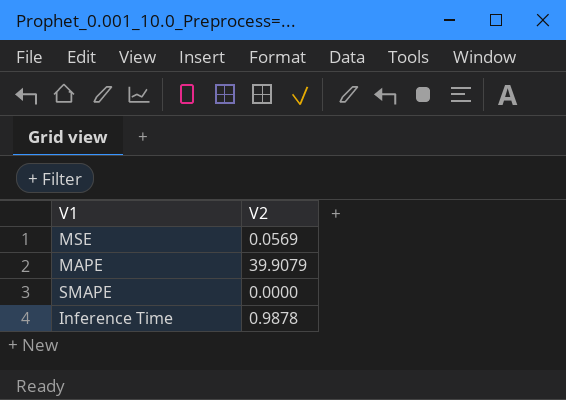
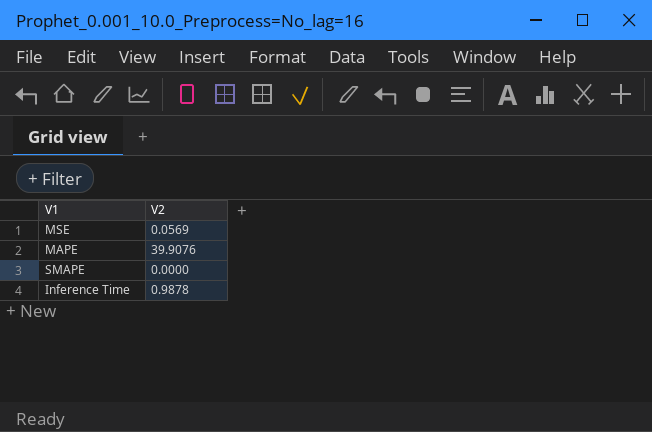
MAPE | V2: 39.9079 -> 39.9076

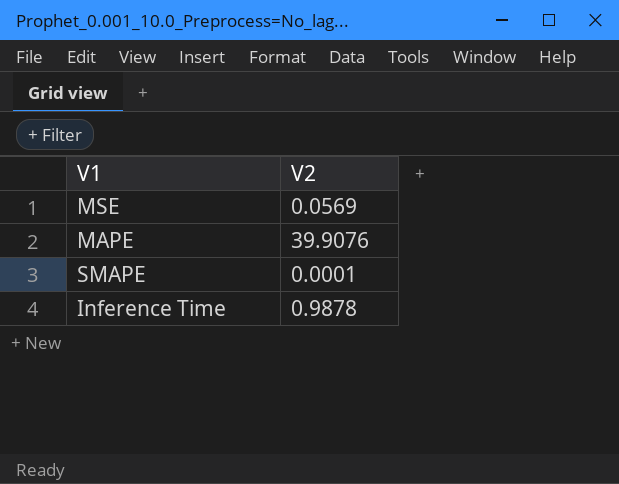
SMAPE | V2: 0.0000 -> 0.0001

